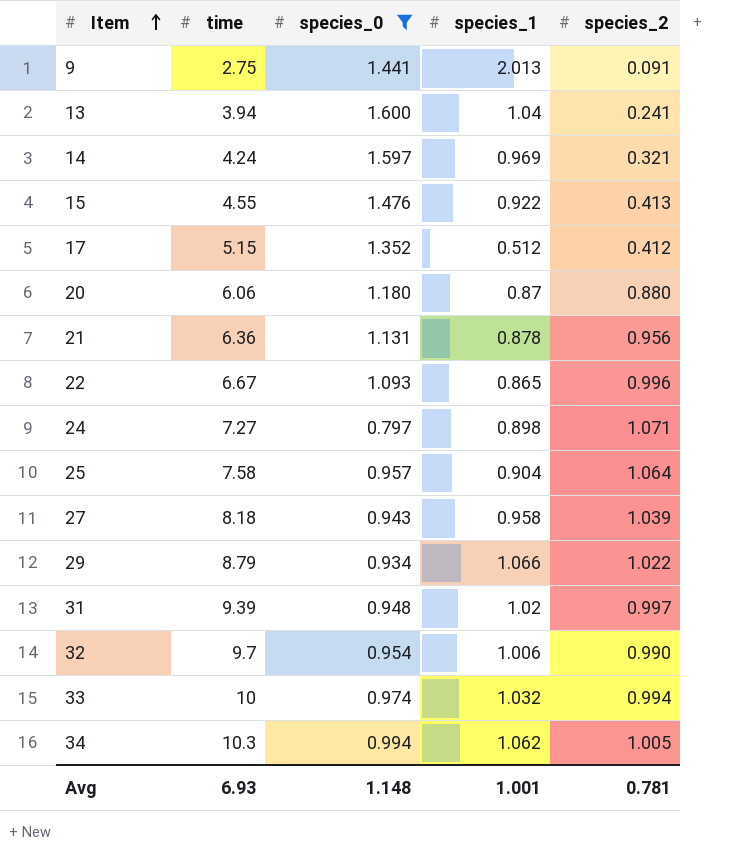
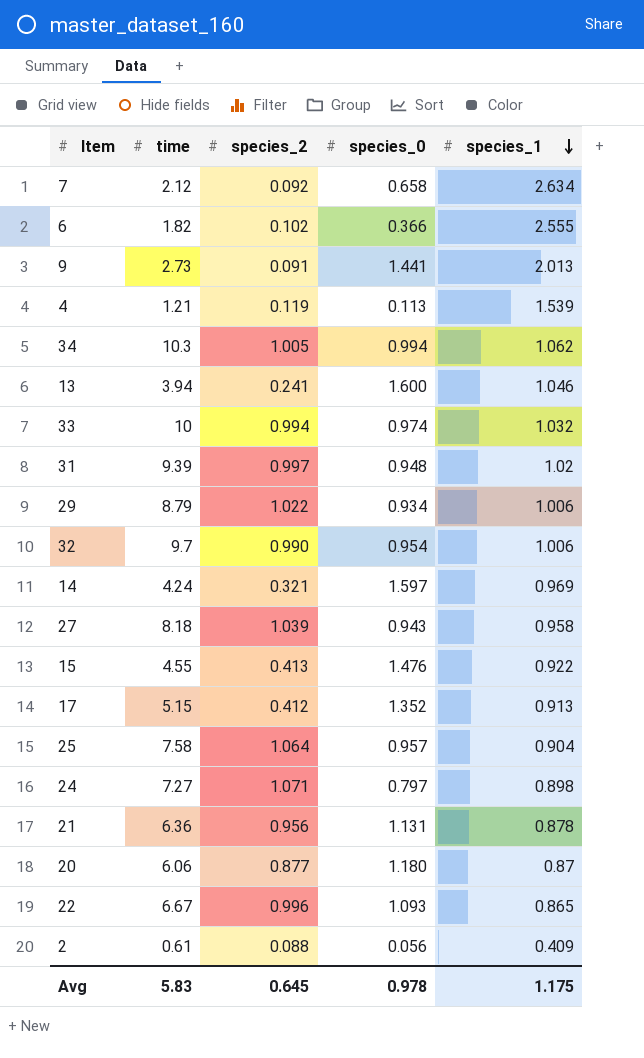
filter: species_0 >= 0.797 -> none
row order: Item ascending -> species_1 descending
column species_2 | position: 5 -> 3
9 | time: 2.75 -> 2.73
13 | species_1: 1.04 -> 1.046
29 | species_1: 1.066 -> 1.006
17 | species_1: 0.512 -> 0.913
20 | species_2: 0.880 -> 0.877
Avg | time: 6.93 -> 5.83
Avg | species_2: 0.781 -> 0.645
Avg | species_0: 1.148 -> 0.978
Avg | species_1: 1.001 -> 1.175

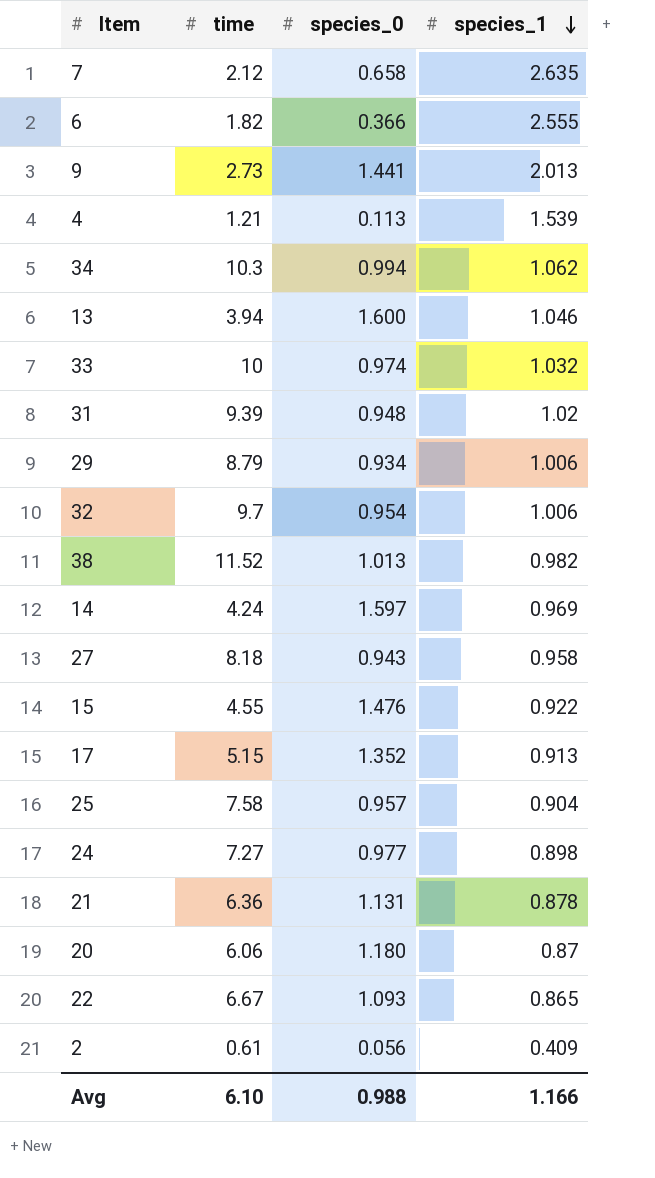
column species_2 | position: 3 -> none
7 | species_1: 2.634 -> 2.635
row 38: none -> 11.52 | 1.013 | 0.982
24 | species_0: 0.797 -> 0.977
Avg | time: 5.83 -> 6.10
Avg | species_0: 0.978 -> 0.988
Avg | species_1: 1.175 -> 1.166

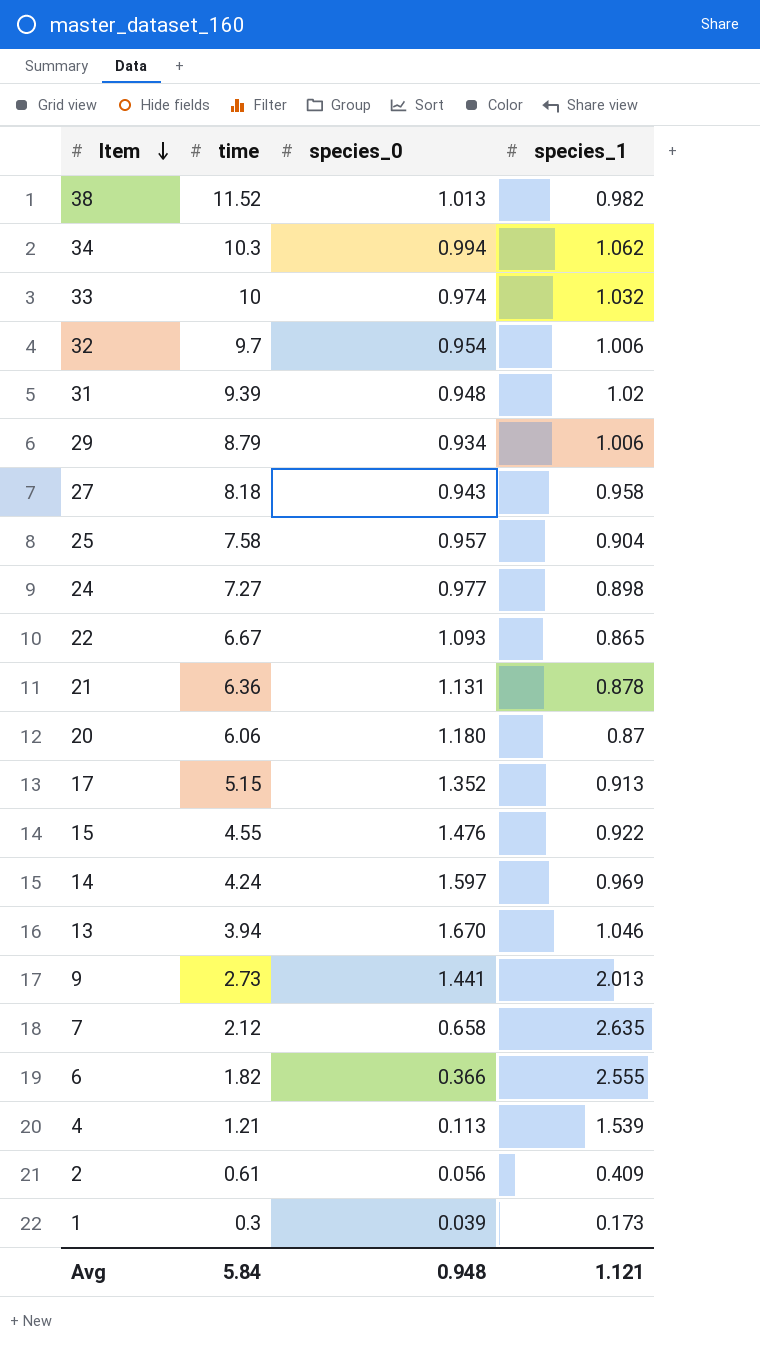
row order: species_1 descending -> Item descending
13 | species_0: 1.600 -> 1.670
row 1: none -> 0.3 | 0.039 | 0.173
Avg | time: 6.10 -> 5.84
Avg | species_0: 0.988 -> 0.948
Avg | species_1: 1.166 -> 1.121

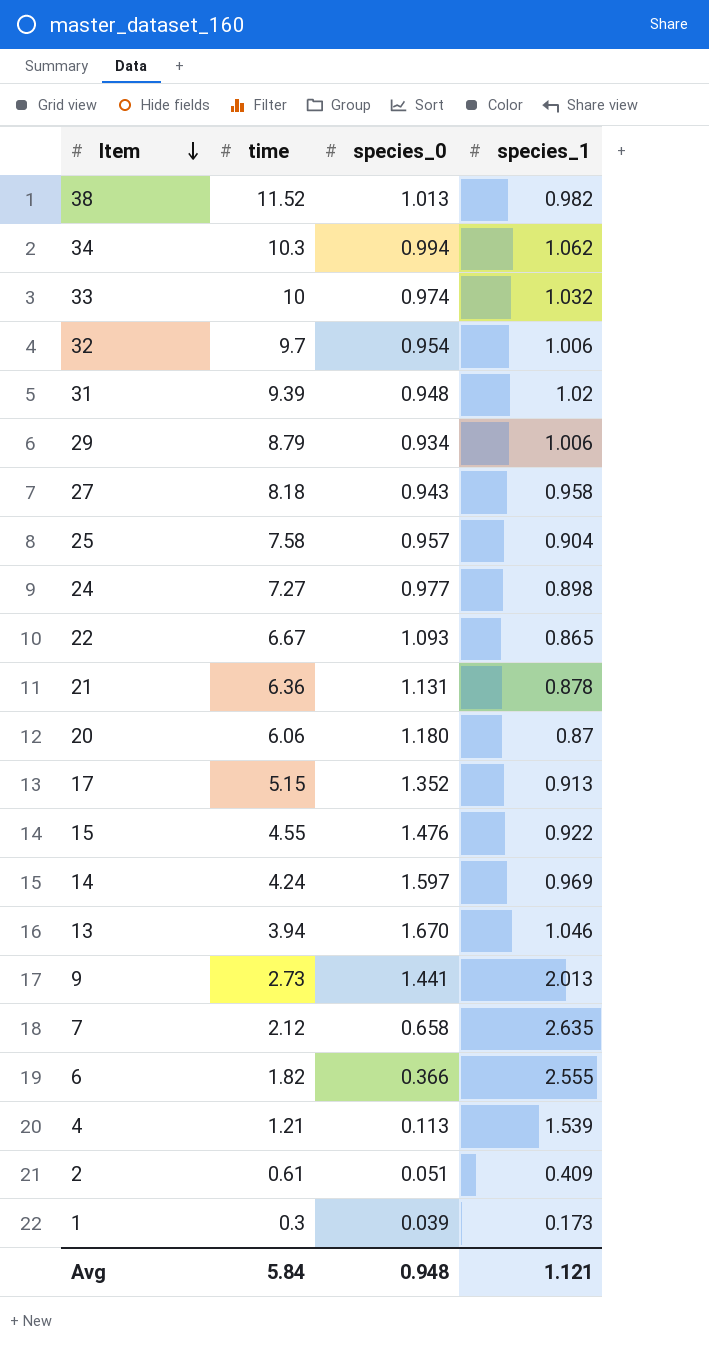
2 | species_0: 0.056 -> 0.051

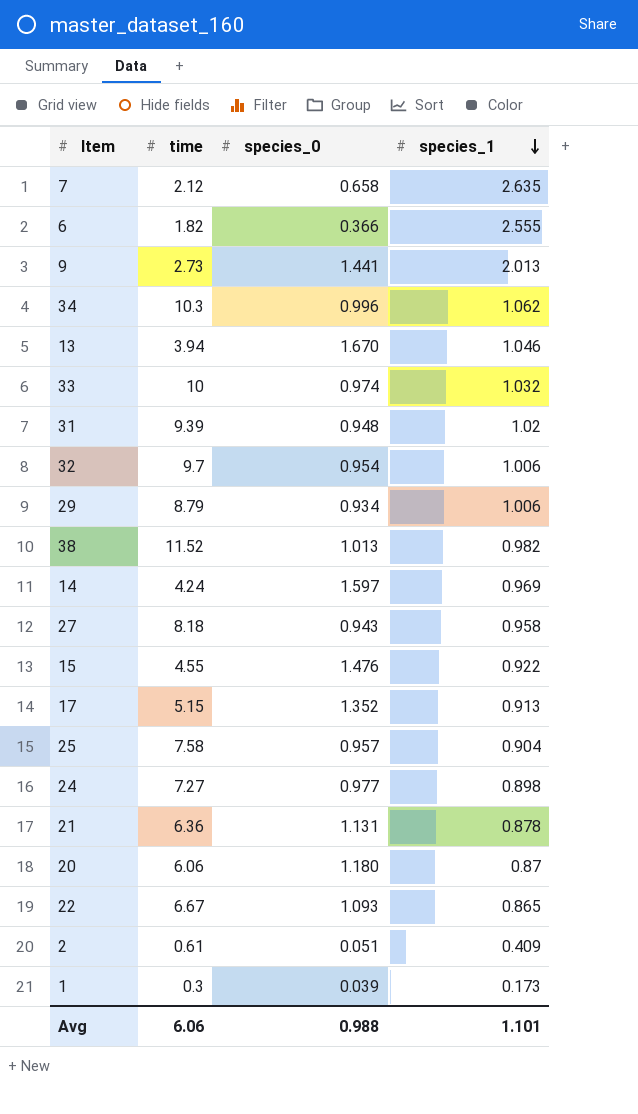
row order: Item descending -> species_1 descending
row 4: 1.21 | 0.113 | 1.539 -> none
34 | species_0: 0.994 -> 0.996
Avg | time: 5.84 -> 6.06
Avg | species_0: 0.948 -> 0.988
Avg | species_1: 1.121 -> 1.101

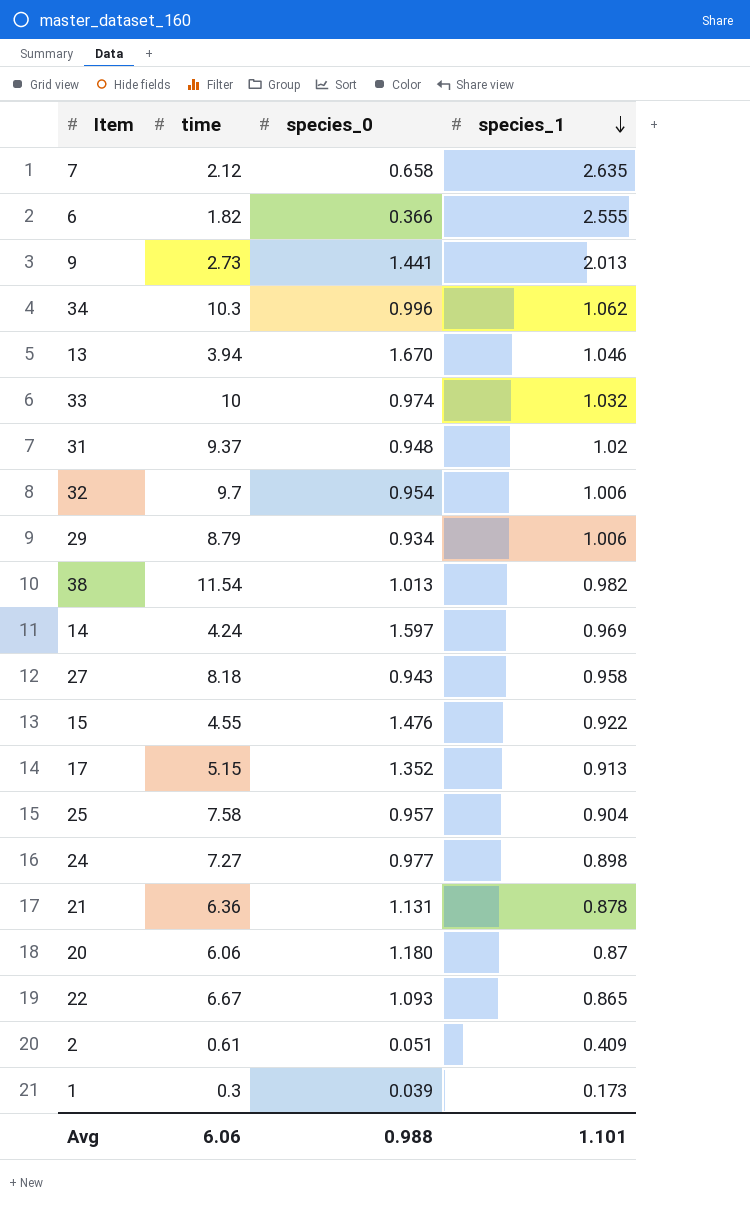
31 | time: 9.39 -> 9.37
38 | time: 11.52 -> 11.54

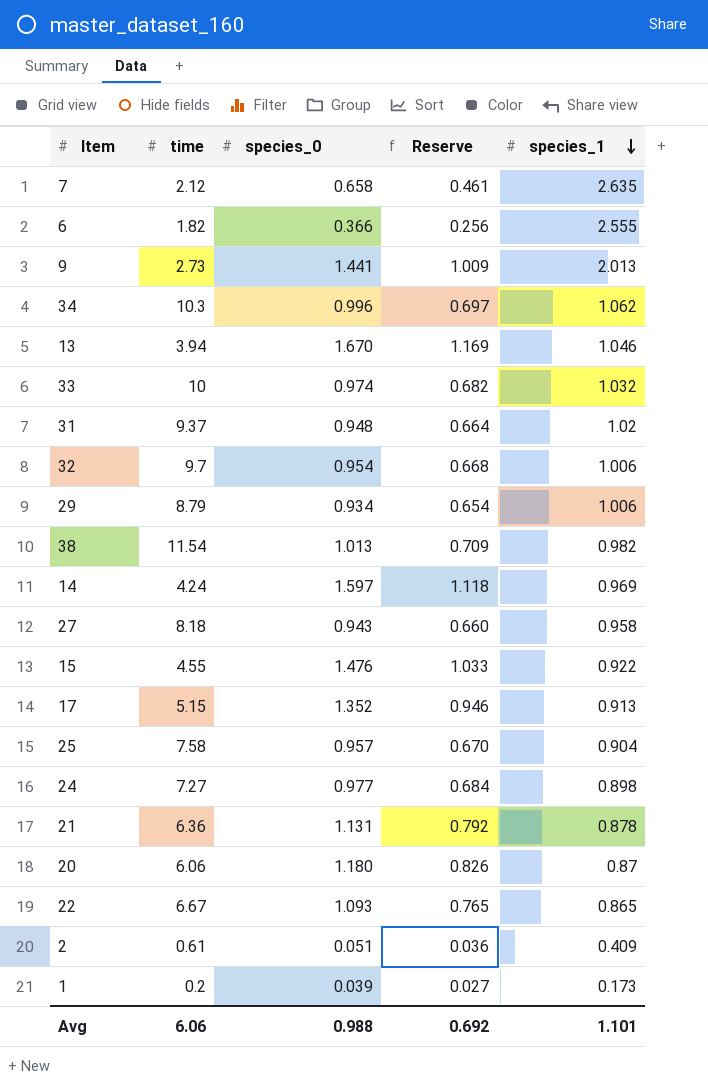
column Reserve | formula: none -> [species_0] * 0.7
1 | time: 0.3 -> 0.2

